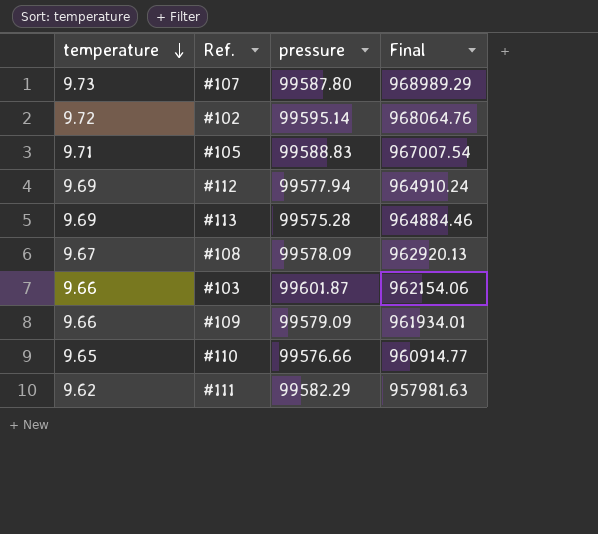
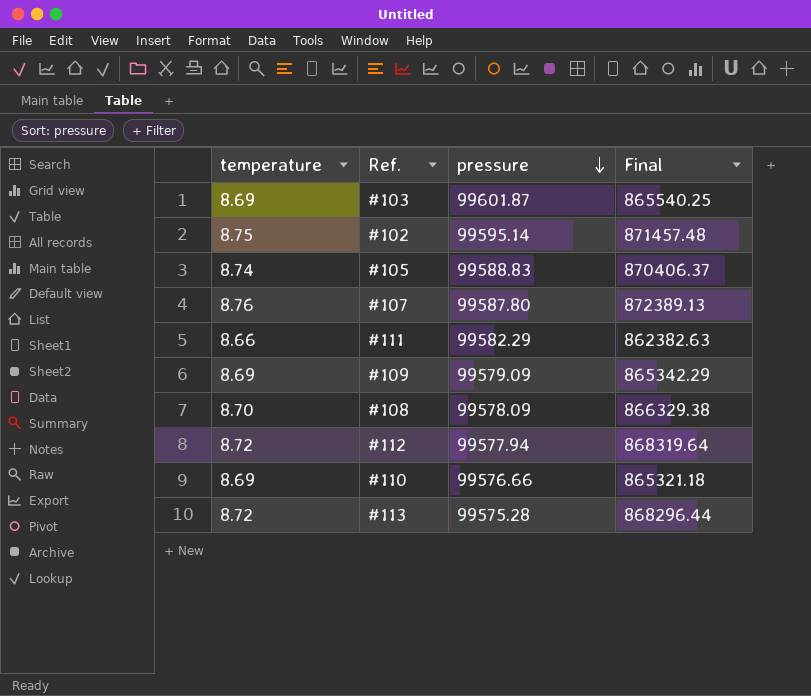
row order: temperature descending -> pressure descending
#103 | temperature: 9.66 -> 8.69
#103 | Final: 962154.06 -> 865540.25
#102 | temperature: 9.72 -> 8.75
#102 | Final: 968064.76 -> 871457.48
#105 | temperature: 9.71 -> 8.74
#105 | Final: 967007.54 -> 870406.37
#107 | temperature: 9.73 -> 8.76
#107 | Final: 968989.29 -> 872389.13
#111 | temperature: 9.62 -> 8.66
#111 | Final: 957981.63 -> 862382.63
#109 | temperature: 9.66 -> 8.69
#109 | Final: 961934.01 -> 865342.29
#108 | temperature: 9.67 -> 8.70
#108 | Final: 962920.13 -> 866329.38
#112 | temperature: 9.69 -> 8.72
#112 | Final: 964910.24 -> 868319.64
#110 | temperature: 9.65 -> 8.69
#110 | Final: 960914.77 -> 865321.18
#113 | temperature: 9.69 -> 8.72
#113 | Final: 964884.46 -> 868296.44

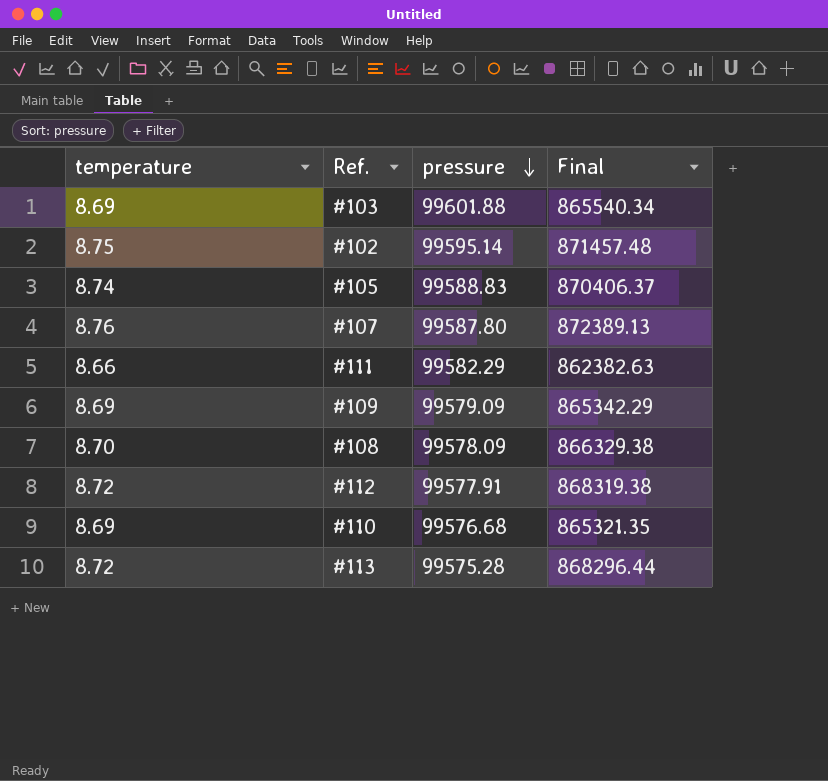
#103 | pressure: 99601.87 -> 99601.88
#103 | Final: 865540.25 -> 865540.34
#112 | pressure: 99577.94 -> 99577.91
#112 | Final: 868319.64 -> 868319.38
#110 | pressure: 99576.66 -> 99576.68
#110 | Final: 865321.18 -> 865321.35

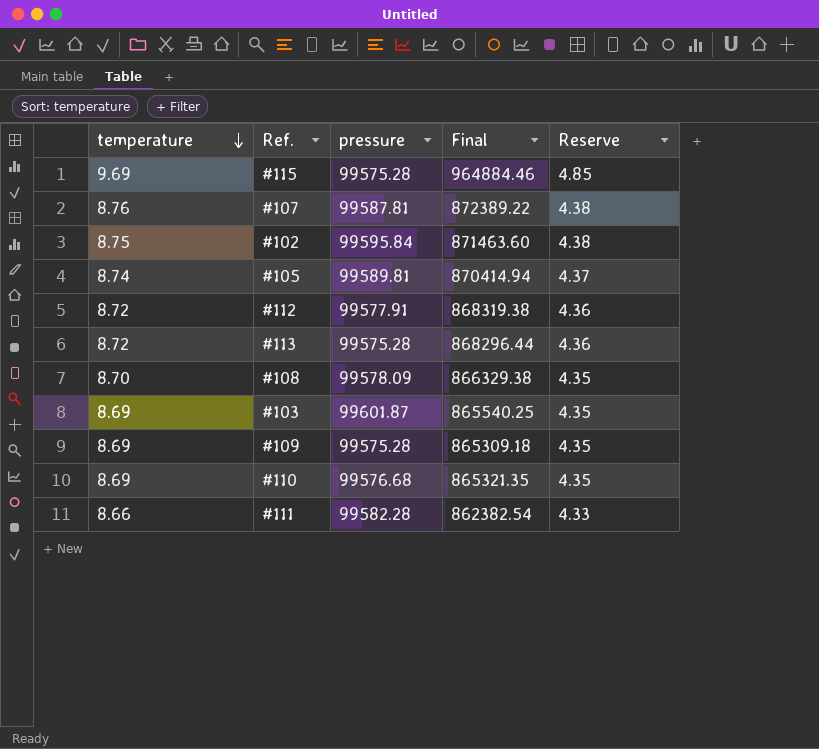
row order: pressure descending -> temperature descending
column Reserve | formula: none -> [temperature] * 0.5
row #115: none -> 9.69 | 99575.28 | 964884.46 | 4.85
#107 | pressure: 99587.80 -> 99587.81
#107 | Final: 872389.13 -> 872389.22
#102 | pressure: 99595.14 -> 99595.84
#102 | Final: 871457.48 -> 871463.60
#105 | pressure: 99588.83 -> 99589.81
#105 | Final: 870406.37 -> 870414.94
#103 | pressure: 99601.88 -> 99601.87
#103 | Final: 865540.34 -> 865540.25
#109 | pressure: 99579.09 -> 99575.28
#109 | Final: 865342.29 -> 865309.18
#111 | pressure: 99582.29 -> 99582.28
#111 | Final: 862382.63 -> 862382.54

